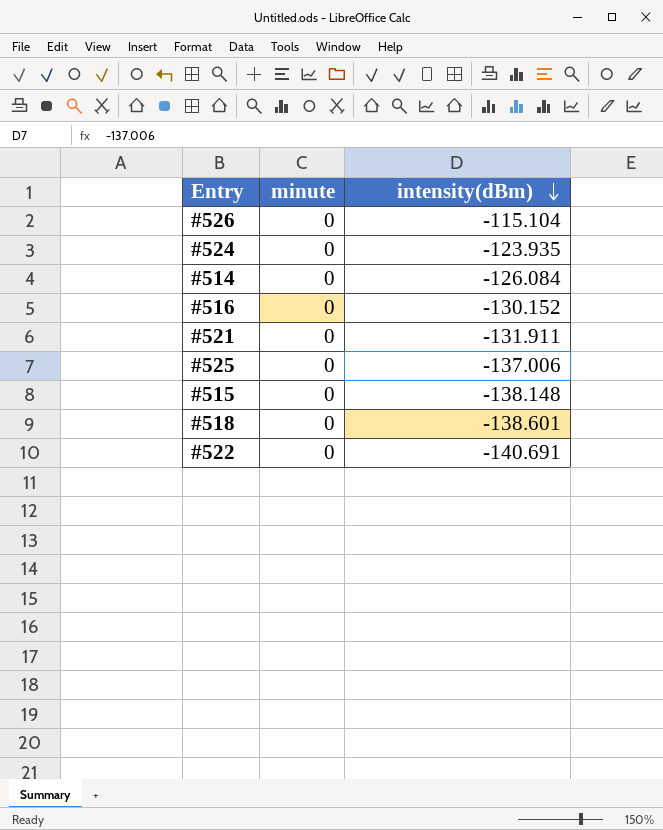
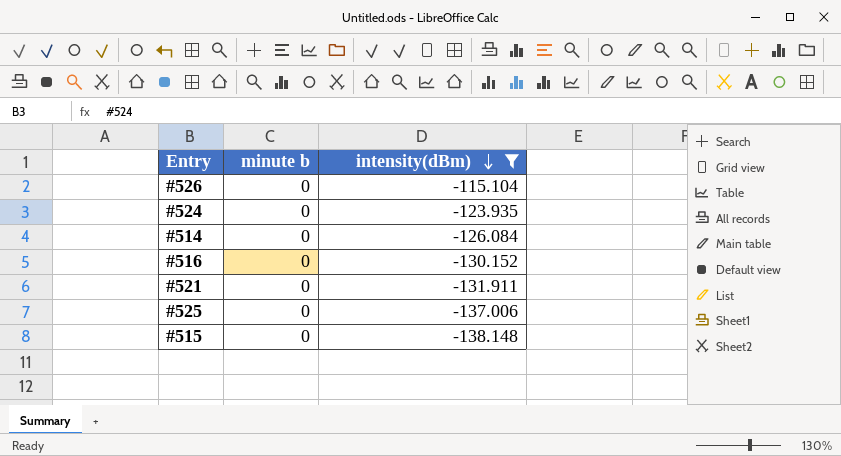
filter: none -> intensity(dBm) >= -138.148
column name: minute -> minute b

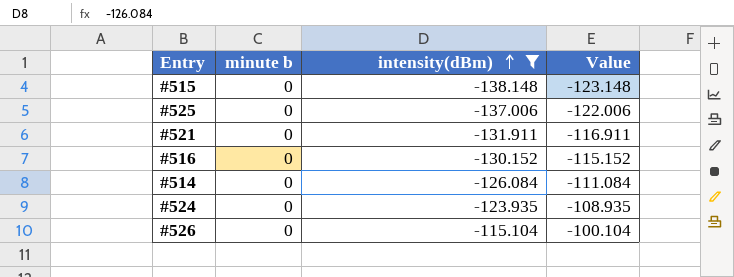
row order: intensity(dBm) descending -> intensity(dBm) ascending
column Value | formula: none -> [intensity(dBm)] + 15

